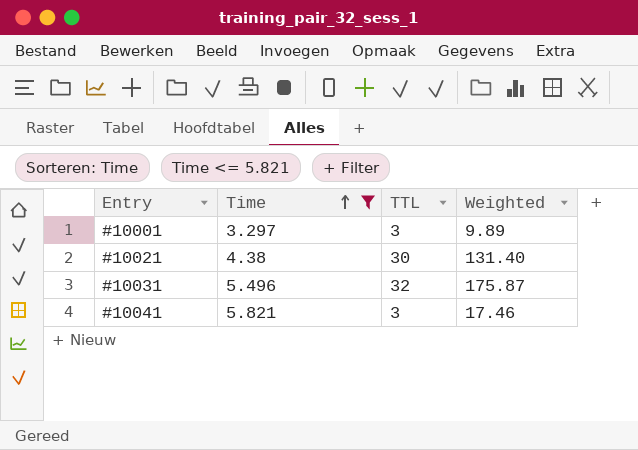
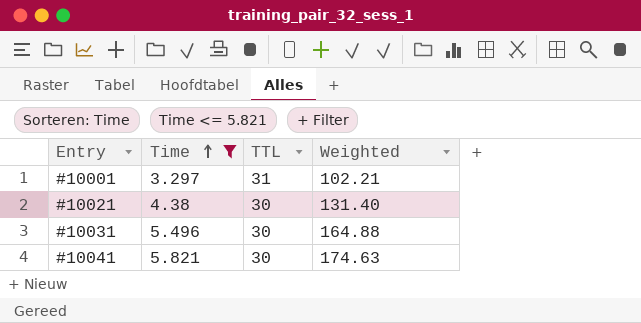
#10001 | TTL: 3 -> 31
#10001 | Weighted: 9.89 -> 102.21
#10031 | TTL: 32 -> 30
#10031 | Weighted: 175.87 -> 164.88
#10041 | TTL: 3 -> 30
#10041 | Weighted: 17.46 -> 174.63

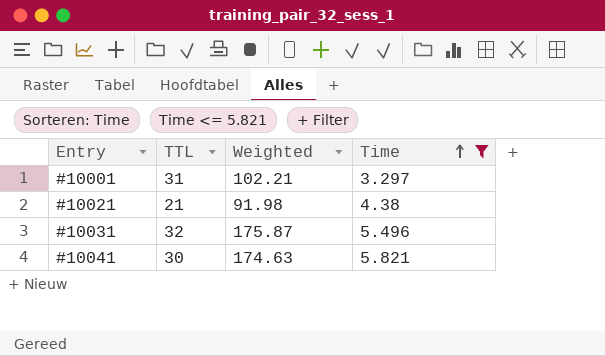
column Time | position: 2 -> 4
#10021 | TTL: 30 -> 21
#10021 | Weighted: 131.40 -> 91.98
#10031 | TTL: 30 -> 32
#10031 | Weighted: 164.88 -> 175.87

